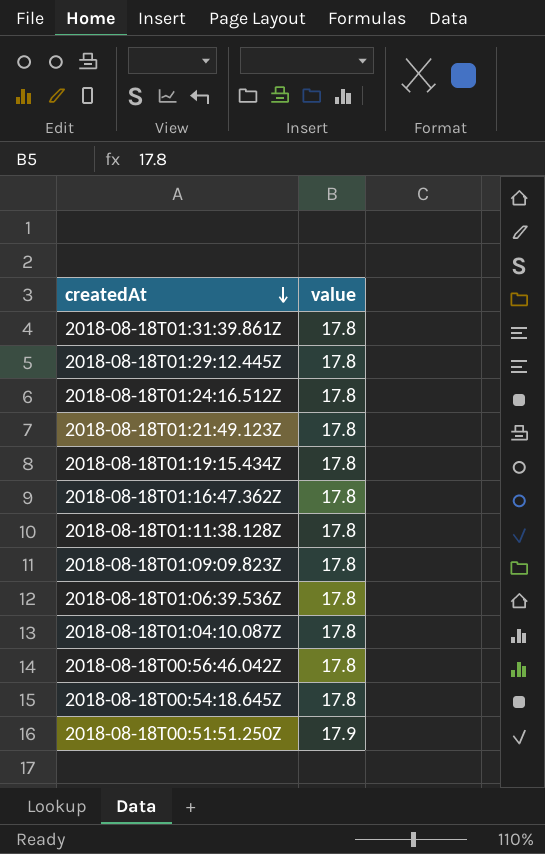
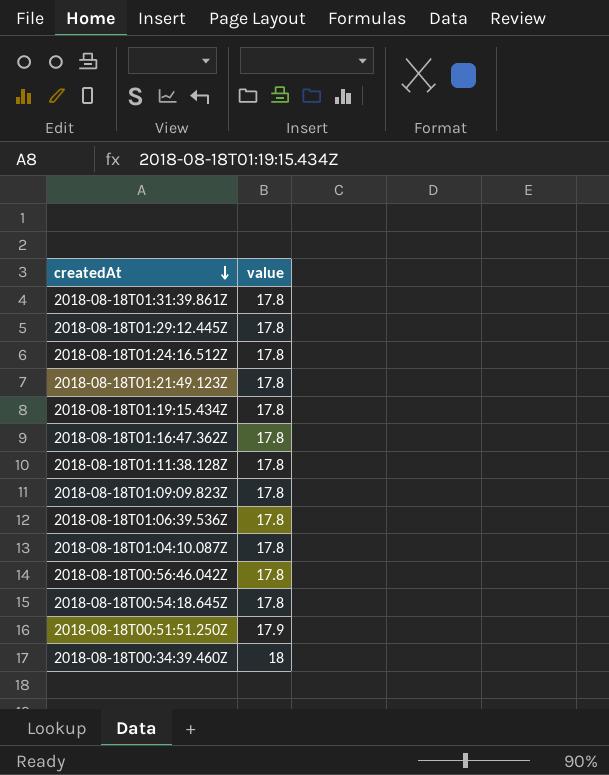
row 2018-08-18T00:34:39.460Z: none -> 18

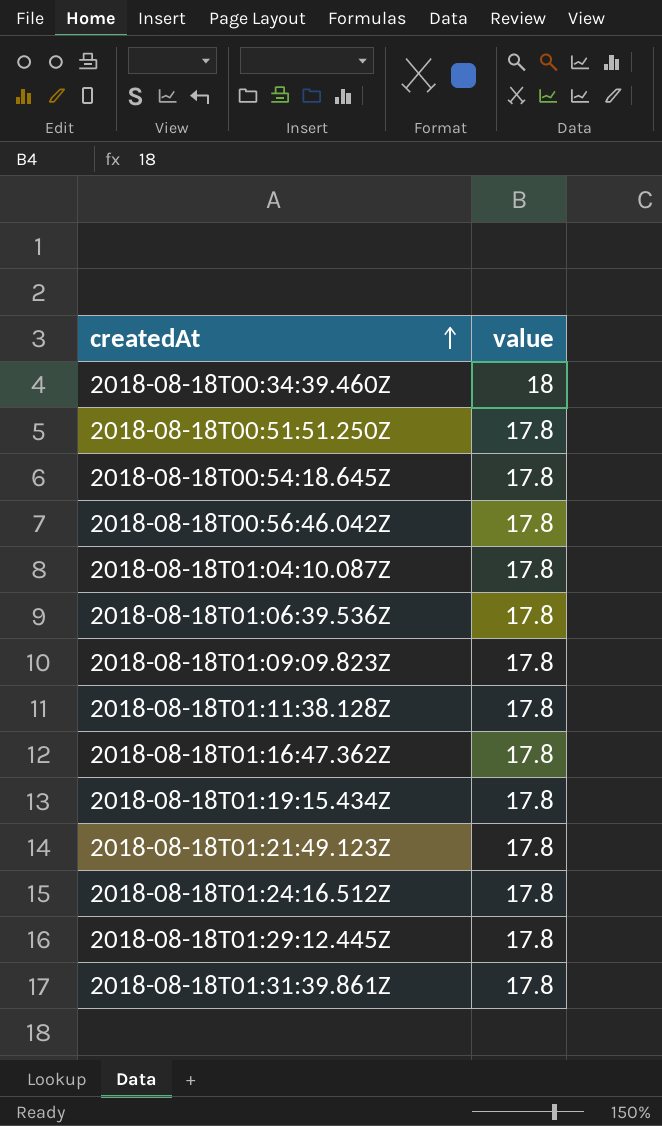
row order: createdAt descending -> createdAt ascending
2018-08-18T00:51:51.250Z | value: 17.9 -> 17.8

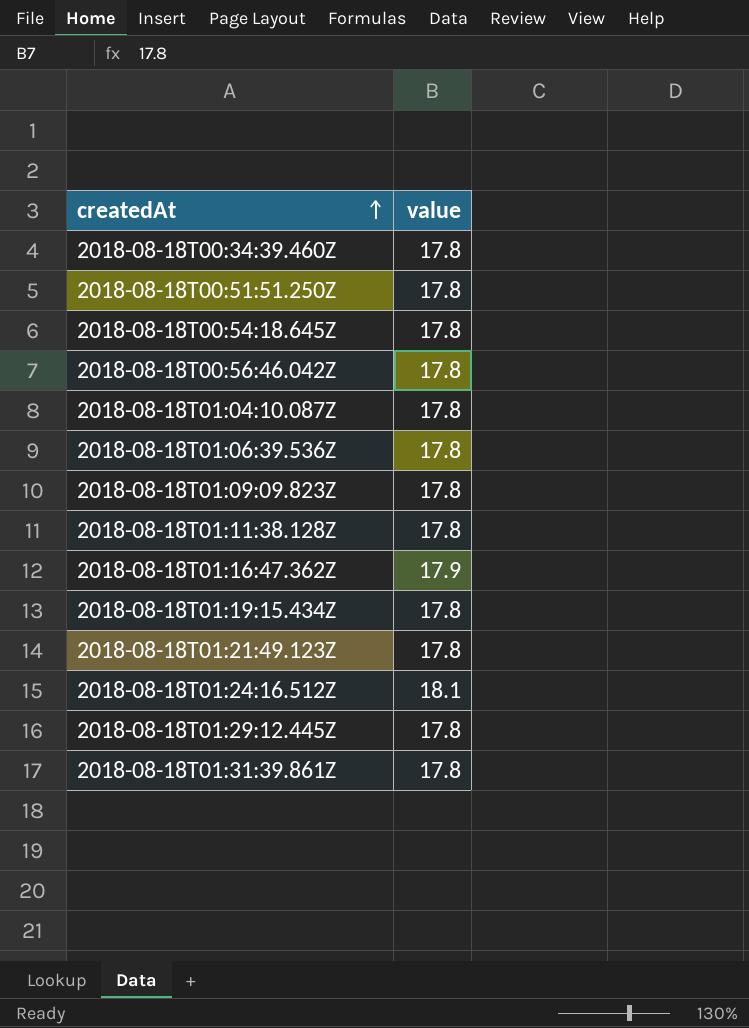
2018-08-18T00:34:39.460Z | value: 18 -> 17.8
2018-08-18T01:16:47.362Z | value: 17.8 -> 17.9
2018-08-18T01:24:16.512Z | value: 17.8 -> 18.1

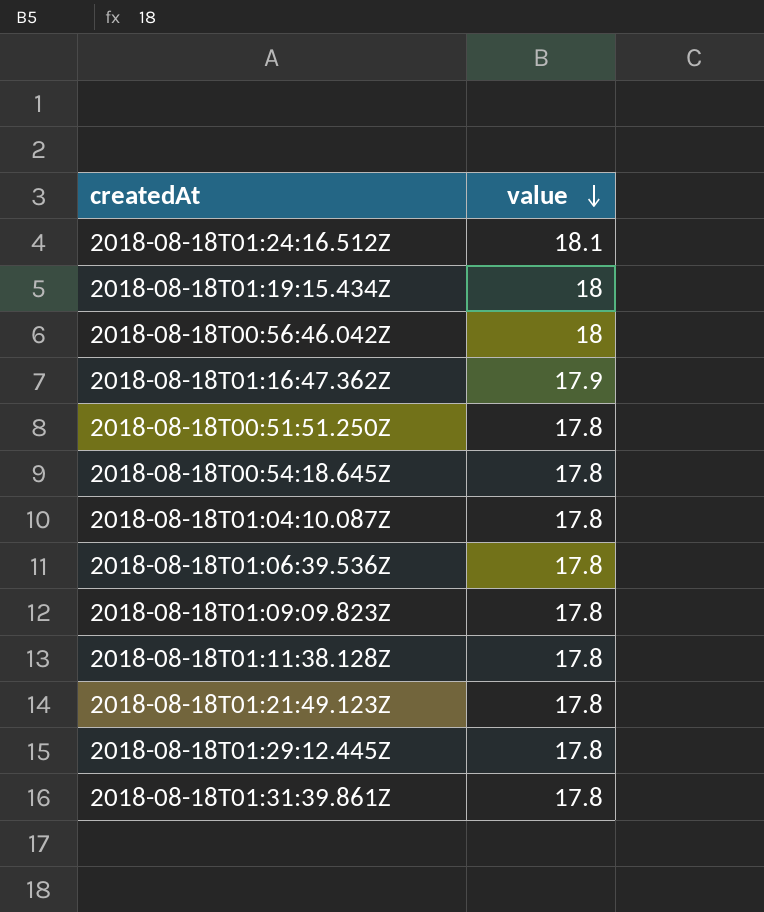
row order: createdAt ascending -> value descending
row 2018-08-18T00:34:39.460Z: 17.8 -> none
2018-08-18T01:19:15.434Z | value: 17.8 -> 18
2018-08-18T00:56:46.042Z | value: 17.8 -> 18

